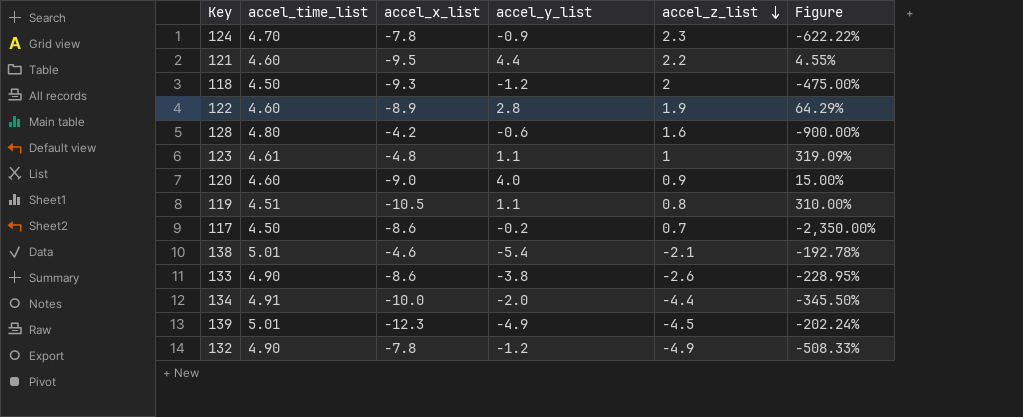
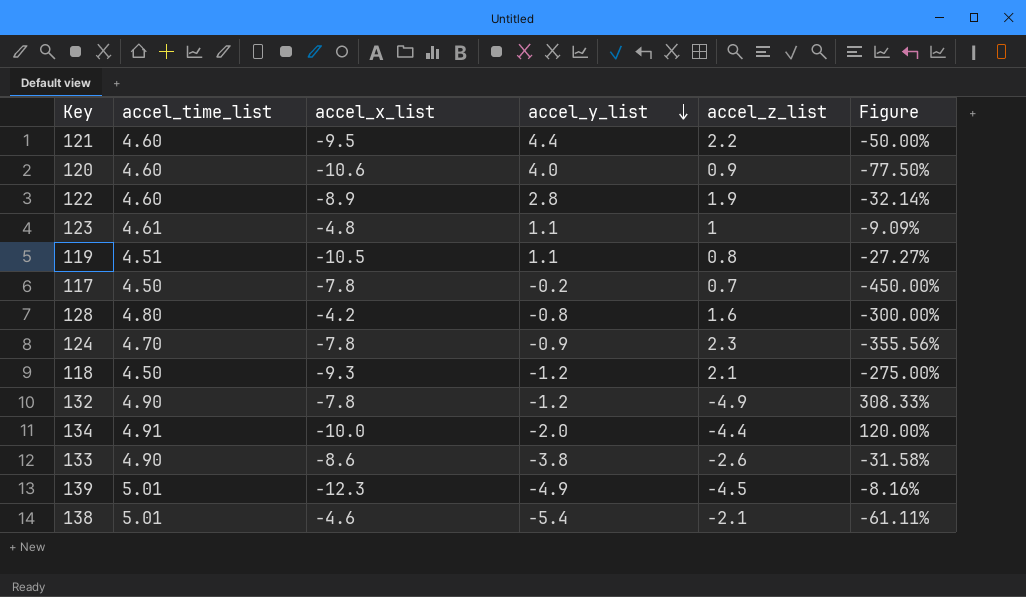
row order: accel_z_list descending -> accel_y_list descending
column Figure | formula: ([accel_time_list] - [accel_y_list]) / [accel_y_list] -> ([accel_z_list] - [accel_y_list]) / [accel_y_list]
120 | accel_x_list: -9.0 -> -10.6
117 | accel_x_list: -8.6 -> -7.8
128 | accel_y_list: -0.6 -> -0.8
118 | accel_z_list: 2 -> 2.1

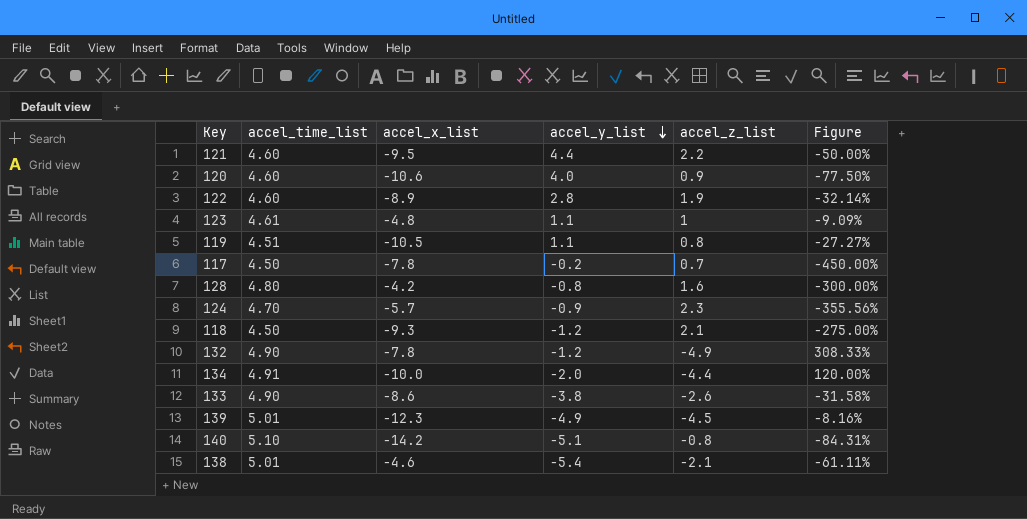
124 | accel_x_list: -7.8 -> -5.7
row 140: none -> 5.10 | -14.2 | -5.1 | -0.8 | -84.31%

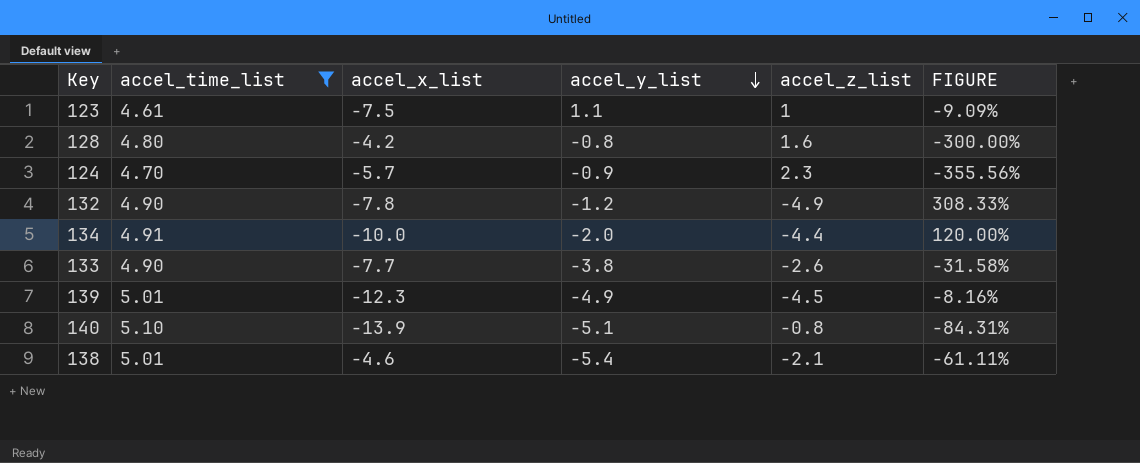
filter: none -> accel_time_list >= 4.61
column name: Figure -> FIGURE
123 | accel_x_list: -4.8 -> -7.5
133 | accel_x_list: -8.6 -> -7.7
140 | accel_x_list: -14.2 -> -13.9

